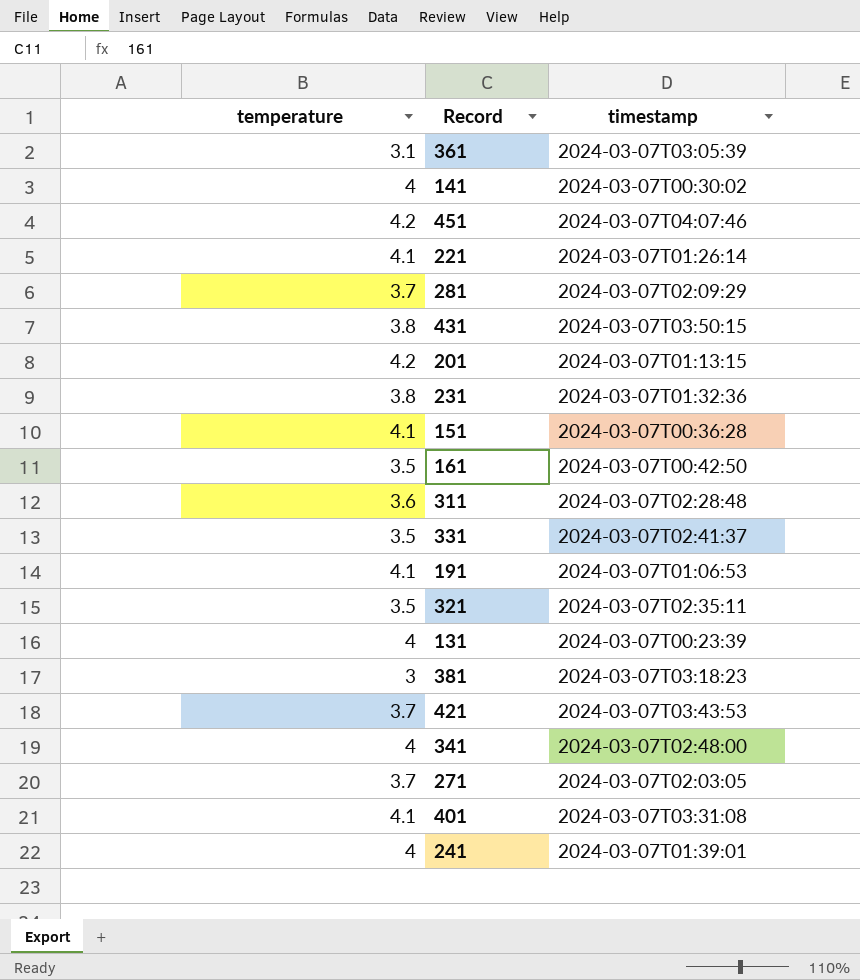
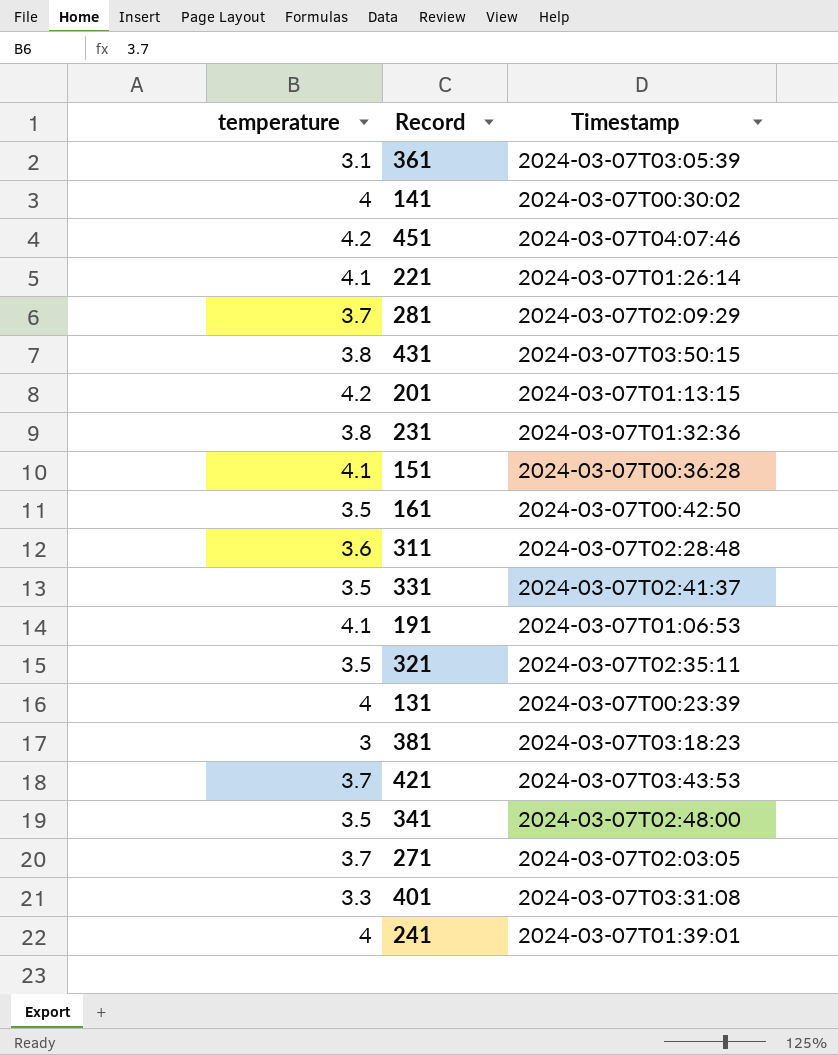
column name: timestamp -> Timestamp
341 | temperature: 4 -> 3.5
401 | temperature: 4.1 -> 3.3

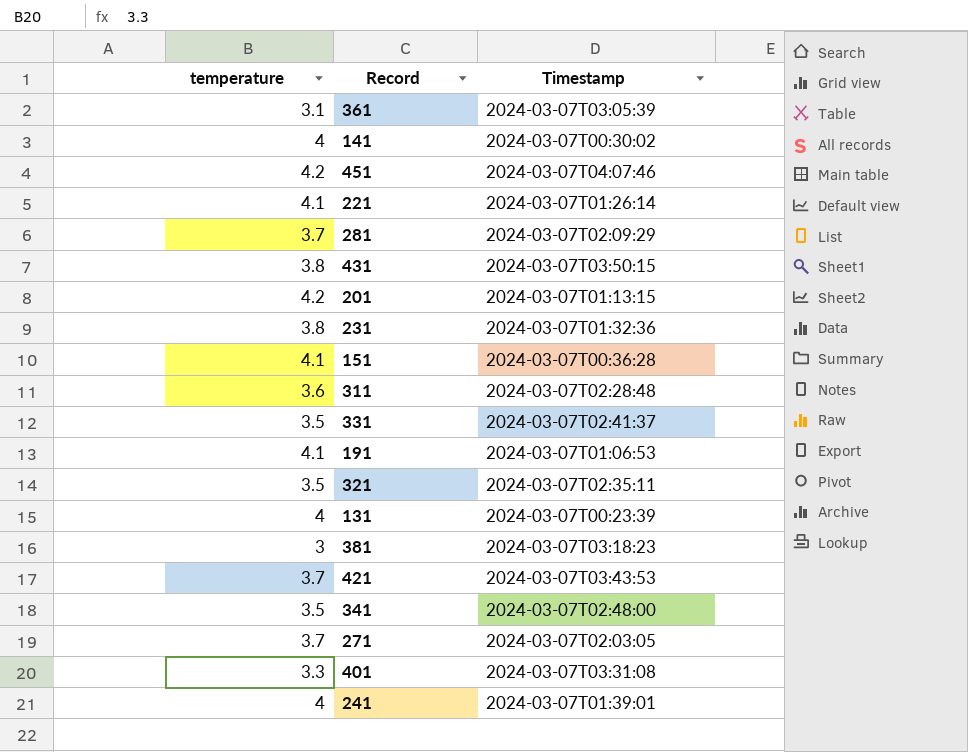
row 161: 3.5 | 2024-03-07T00:42:50 -> none

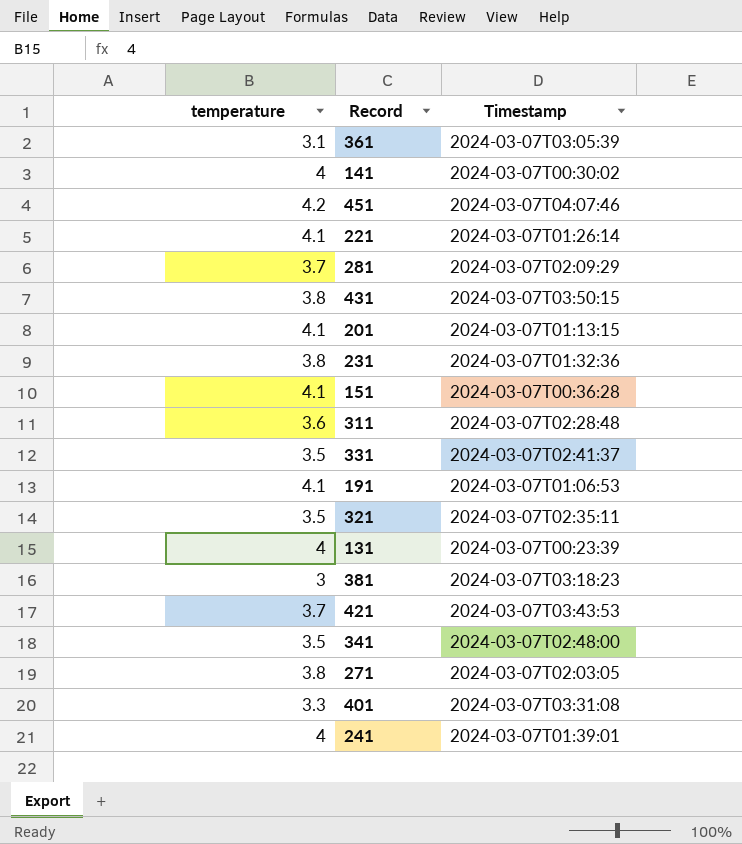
201 | temperature: 4.2 -> 4.1
271 | temperature: 3.7 -> 3.8

